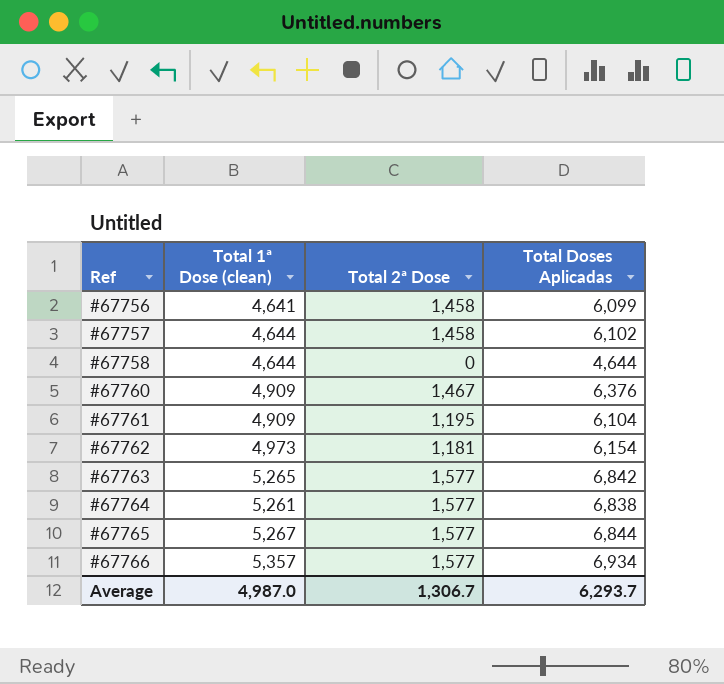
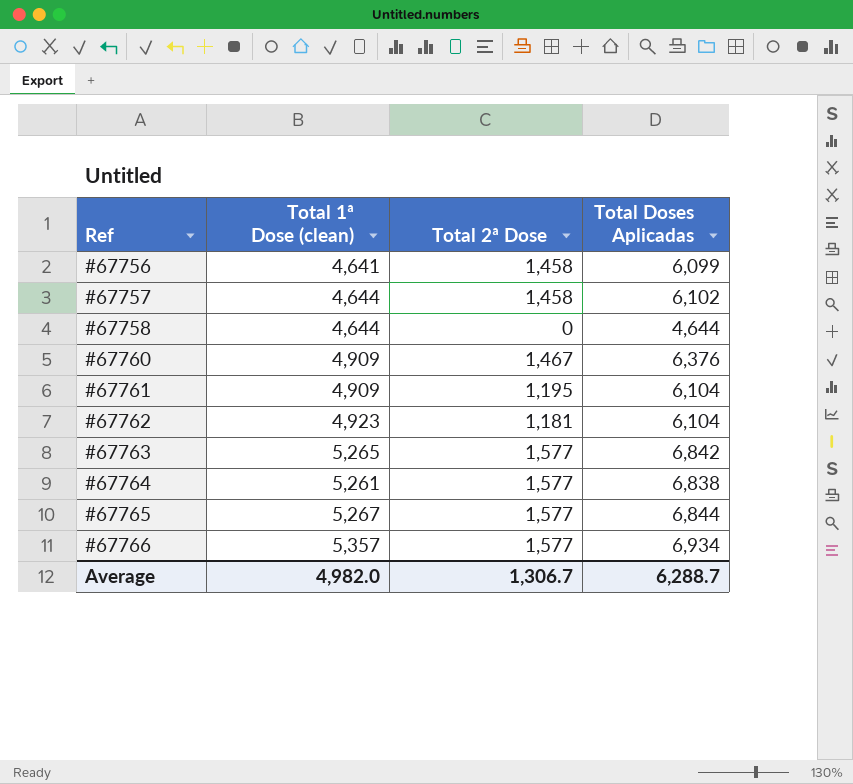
#67762 | Total 1ª Dose (clean): 4,973 -> 4,923
#67762 | Total Doses Aplicadas: 6,154 -> 6,104
Average | Total 1ª Dose (clean): 4,987.0 -> 4,982.0
Average | Total Doses Aplicadas: 6,293.7 -> 6,288.7

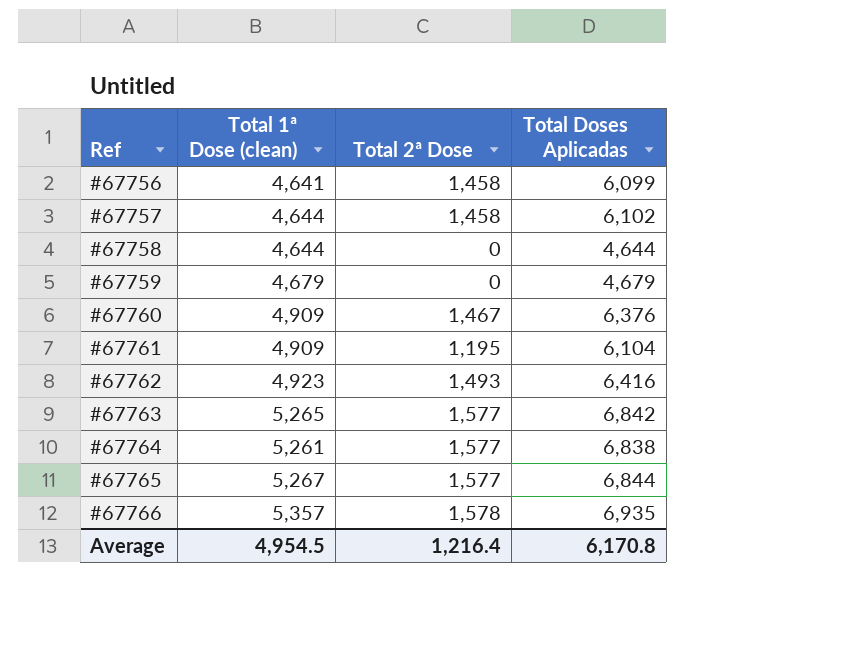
row #67759: none -> 4,679 | 0 | 4,679
#67762 | Total 2ª Dose: 1,181 -> 1,493
#67762 | Total Doses Aplicadas: 6,104 -> 6,416
#67766 | Total 2ª Dose: 1,577 -> 1,578
#67766 | Total Doses Aplicadas: 6,934 -> 6,935
Average | Total 1ª Dose (clean): 4,982.0 -> 4,954.5
Average | Total 2ª Dose: 1,306.7 -> 1,216.4
Average | Total Doses Aplicadas: 6,288.7 -> 6,170.8

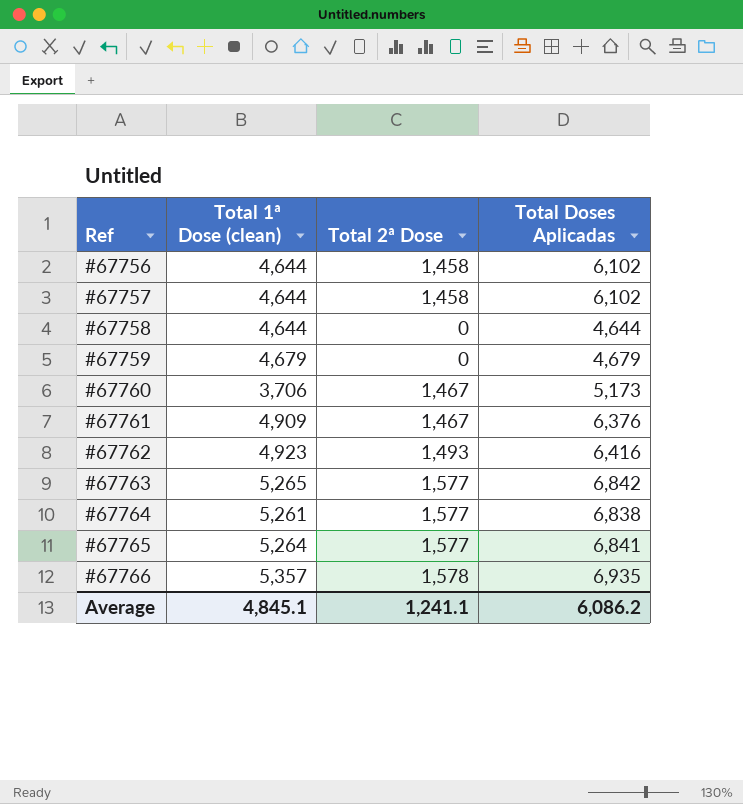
#67756 | Total 1ª Dose (clean): 4,641 -> 4,644
#67756 | Total Doses Aplicadas: 6,099 -> 6,102
#67760 | Total 1ª Dose (clean): 4,909 -> 3,706
#67760 | Total Doses Aplicadas: 6,376 -> 5,173
#67761 | Total 2ª Dose: 1,195 -> 1,467
#67761 | Total Doses Aplicadas: 6,104 -> 6,376
#67765 | Total 1ª Dose (clean): 5,267 -> 5,264
#67765 | Total Doses Aplicadas: 6,844 -> 6,841
Average | Total 1ª Dose (clean): 4,954.5 -> 4,845.1
Average | Total 2ª Dose: 1,216.4 -> 1,241.1
Average | Total Doses Aplicadas: 6,170.8 -> 6,086.2

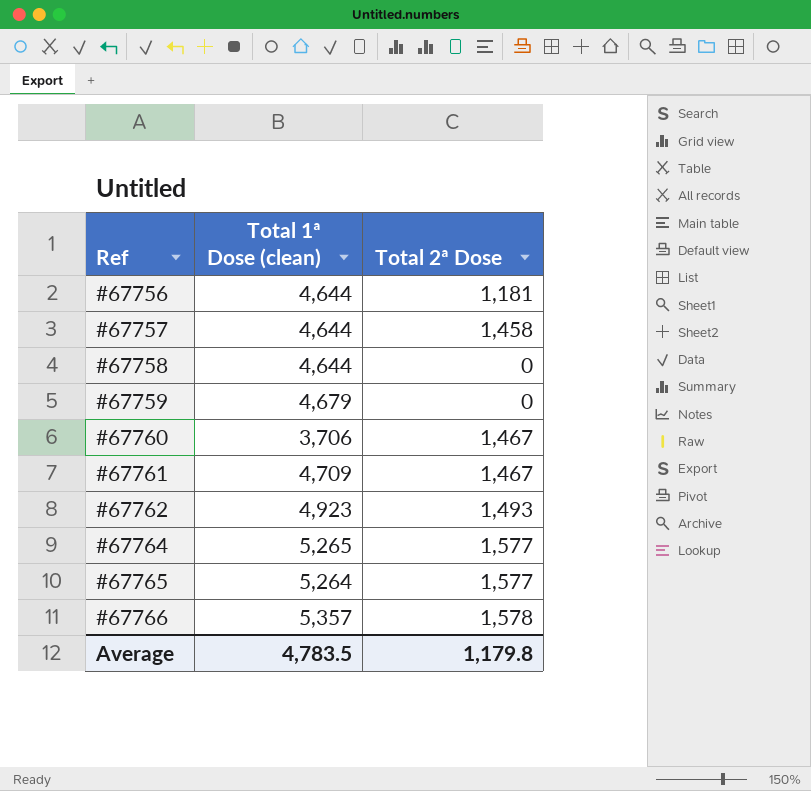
column Total Doses Aplicadas | formula: [Total 1ª Dose (clean)] + [Total 2ª Dose] -> none
row #67763: 5,265 | 1,577 | 6,842 -> none
#67756 | Total 2ª Dose: 1,458 -> 1,181
#67761 | Total 1ª Dose (clean): 4,909 -> 4,709
#67764 | Total 1ª Dose (clean): 5,261 -> 5,265
Average | Total 1ª Dose (clean): 4,845.1 -> 4,783.5
Average | Total 2ª Dose: 1,241.1 -> 1,179.8

